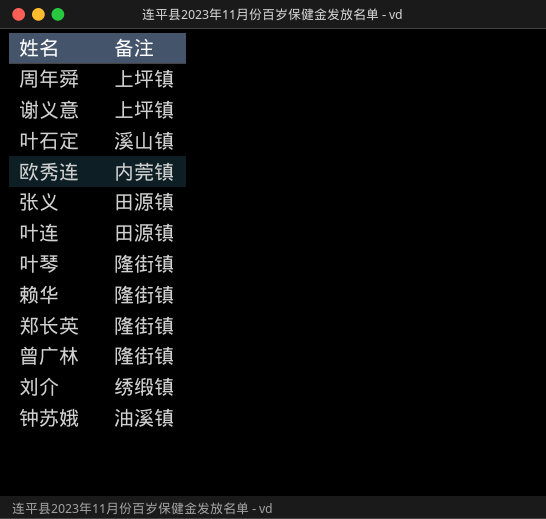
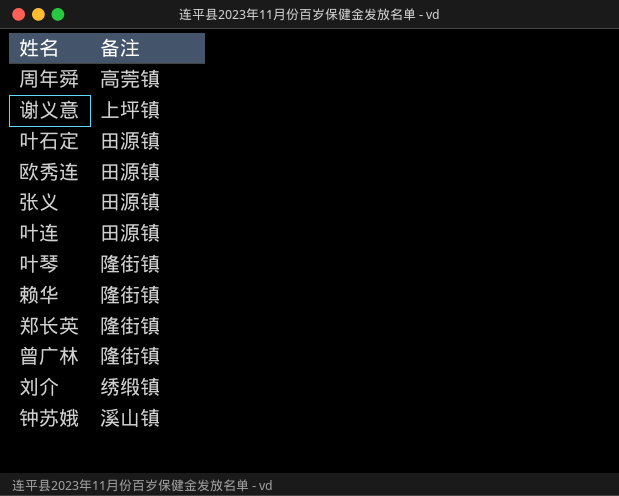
周年舜 | 备注: 上坪镇 -> 高莞镇
叶石定 | 备注: 溪山镇 -> 田源镇
欧秀连 | 备注: 内莞镇 -> 田源镇
钟苏娥 | 备注: 油溪镇 -> 溪山镇

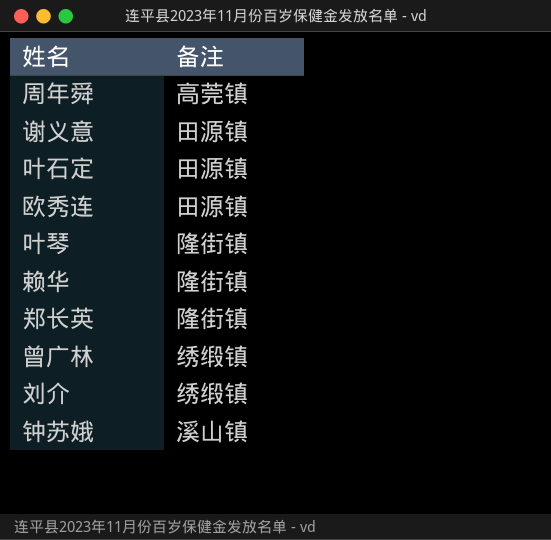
row 张义: 田源镇 -> none
row 叶连: 田源镇 -> none
谢义意 | 备注: 上坪镇 -> 田源镇
曾广林 | 备注: 隆街镇 -> 绣缎镇

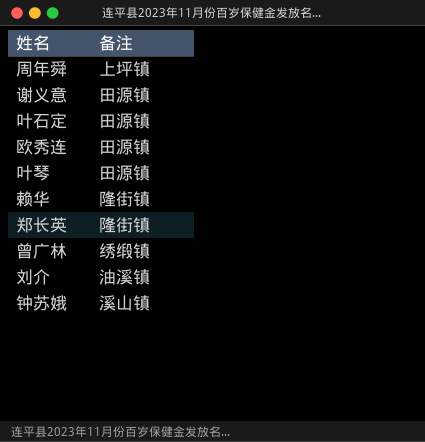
周年舜 | 备注: 高莞镇 -> 上坪镇
叶琴 | 备注: 隆街镇 -> 田源镇
刘介 | 备注: 绣缎镇 -> 油溪镇

